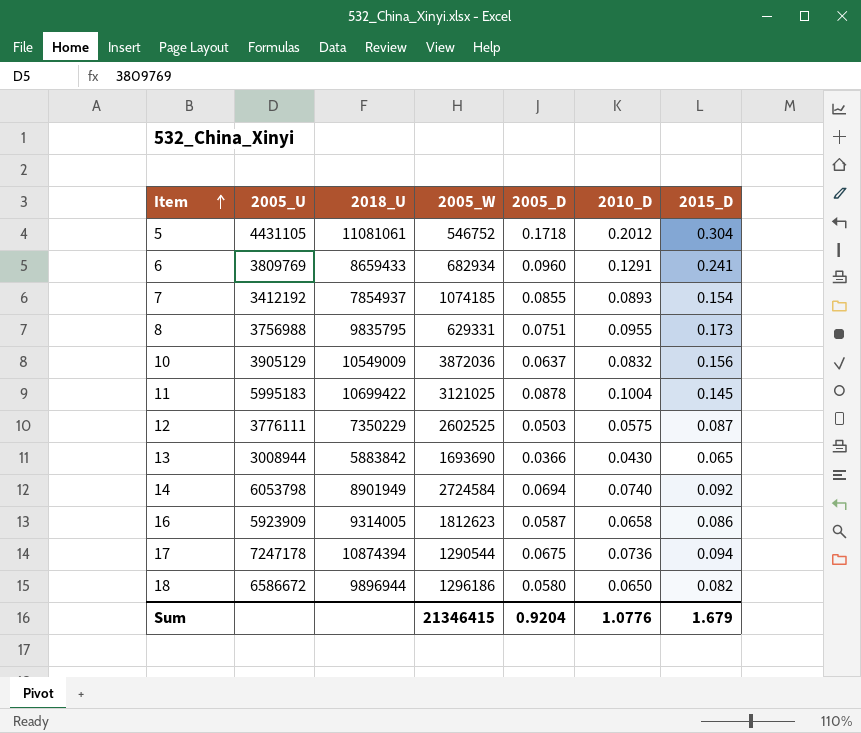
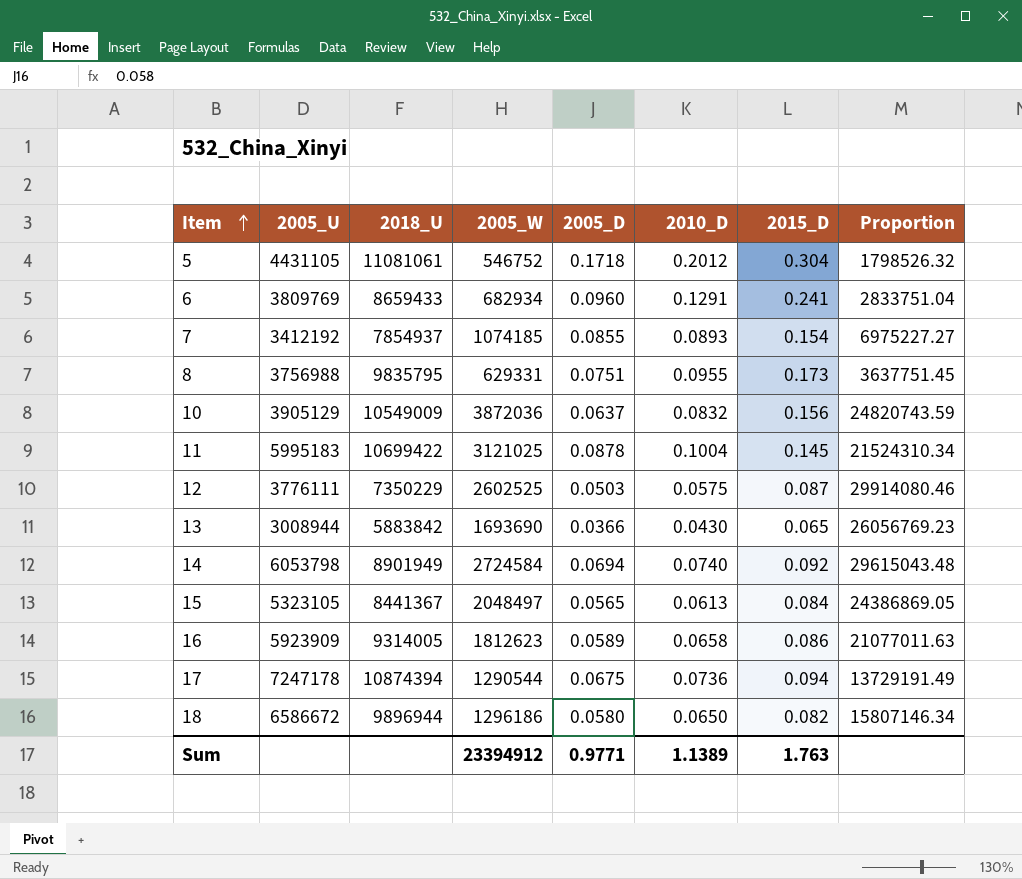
column Proportion | formula: none -> [2005_W] / [2015_D]
row 15: none -> 5323105 | 8441367 | 2048497 | 0.0565 | 0.0613 | 0.084 | 24386869.05
16 | 2005_D: 0.0587 -> 0.0589
Sum | 2005_W: 21346415 -> 23394912
Sum | 2005_D: 0.9204 -> 0.9771
Sum | 2010_D: 1.0776 -> 1.1389
Sum | 2015_D: 1.679 -> 1.763

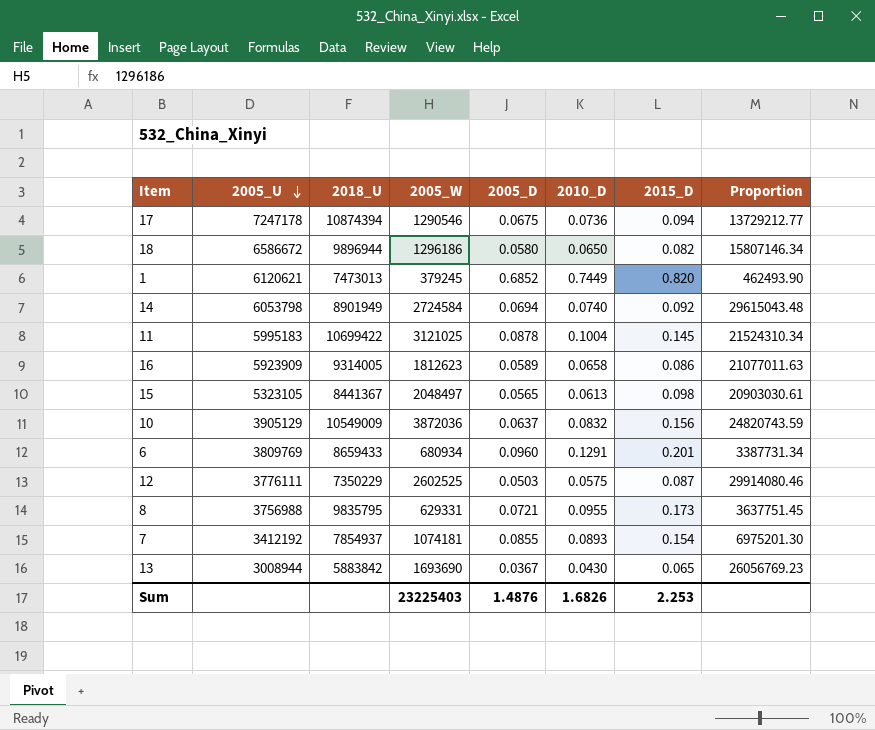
row order: Item ascending -> 2005_U descending
row 5: 4431105 | 11081061 | 546752 | 0.1718 | 0.2012 | 0.304 | 1798526.32 -> none
17 | 2005_W: 1290544 -> 1290546
17 | Proportion: 13729191.49 -> 13729212.77
row 1: none -> 6120621 | 7473013 | 379245 | 0.6852 | 0.7449 | 0.820 | 462493.90
15 | 2015_D: 0.084 -> 0.098
15 | Proportion: 24386869.05 -> 20903030.61
6 | 2005_W: 682934 -> 680934
6 | 2015_D: 0.241 -> 0.201
6 | Proportion: 2833751.04 -> 3387731.34
8 | 2005_D: 0.0751 -> 0.0721
7 | 2005_W: 1074185 -> 1074181
7 | Proportion: 6975227.27 -> 6975201.30
13 | 2005_D: 0.0366 -> 0.0367
Sum | 2005_W: 23394912 -> 23225403
Sum | 2005_D: 0.9771 -> 1.4876
Sum | 2010_D: 1.1389 -> 1.6826
Sum | 2015_D: 1.763 -> 2.253

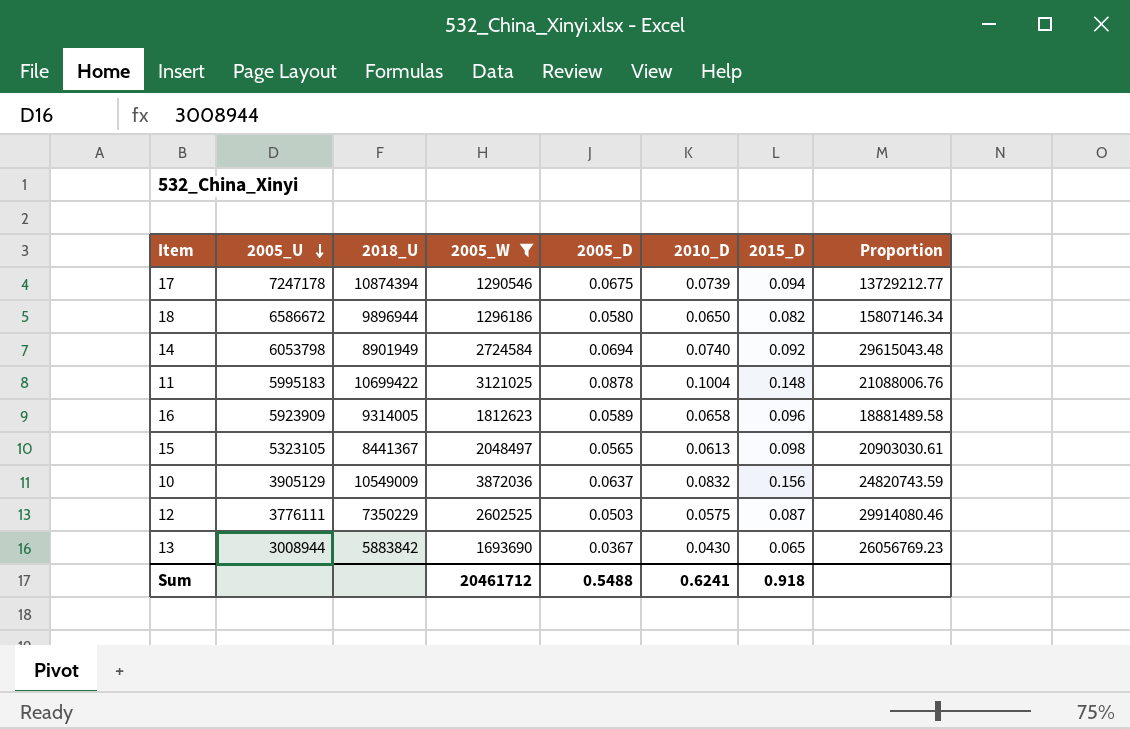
filter: none -> 2005_W >= 1290546
17 | 2010_D: 0.0736 -> 0.0739
11 | 2015_D: 0.145 -> 0.148
11 | Proportion: 21524310.34 -> 21088006.76
16 | 2015_D: 0.086 -> 0.096
16 | Proportion: 21077011.63 -> 18881489.58
Sum | 2005_W: 23225403 -> 20461712
Sum | 2005_D: 1.4876 -> 0.5488
Sum | 2010_D: 1.6826 -> 0.6241
Sum | 2015_D: 2.253 -> 0.918

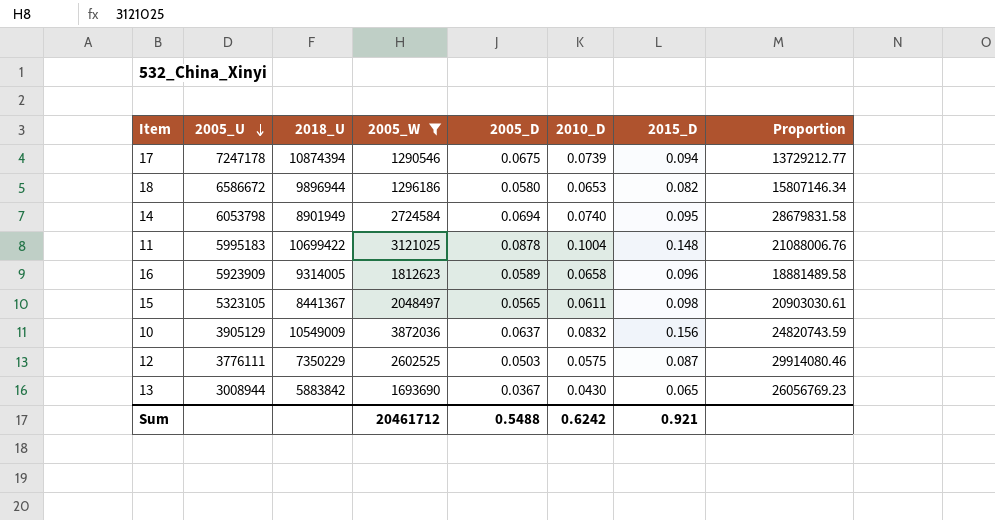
18 | 2010_D: 0.0650 -> 0.0653
14 | 2015_D: 0.092 -> 0.095
14 | Proportion: 29615043.48 -> 28679831.58
15 | 2010_D: 0.0613 -> 0.0611
Sum | 2010_D: 0.6241 -> 0.6242
Sum | 2015_D: 0.918 -> 0.921

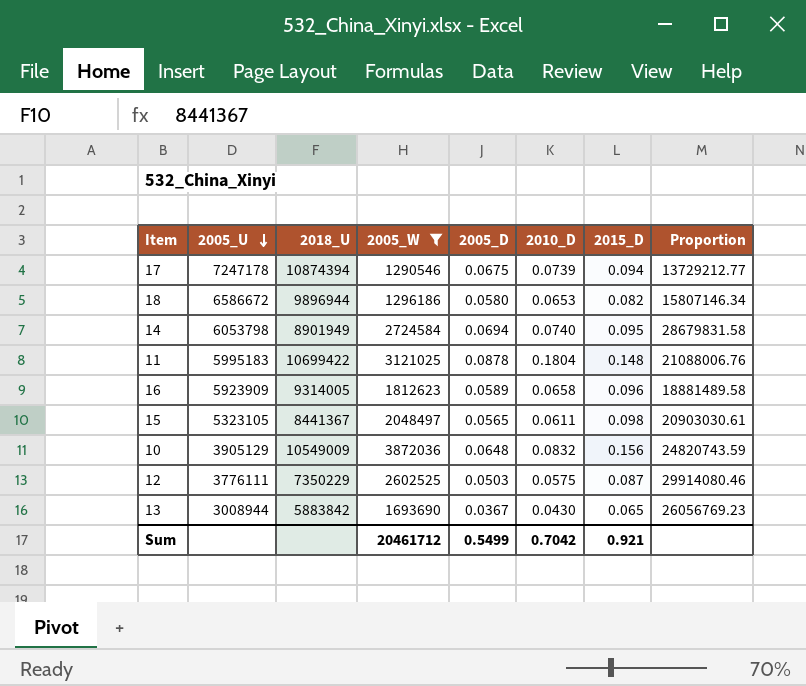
11 | 2010_D: 0.1004 -> 0.1804
10 | 2005_D: 0.0637 -> 0.0648
Sum | 2005_D: 0.5488 -> 0.5499
Sum | 2010_D: 0.6242 -> 0.7042

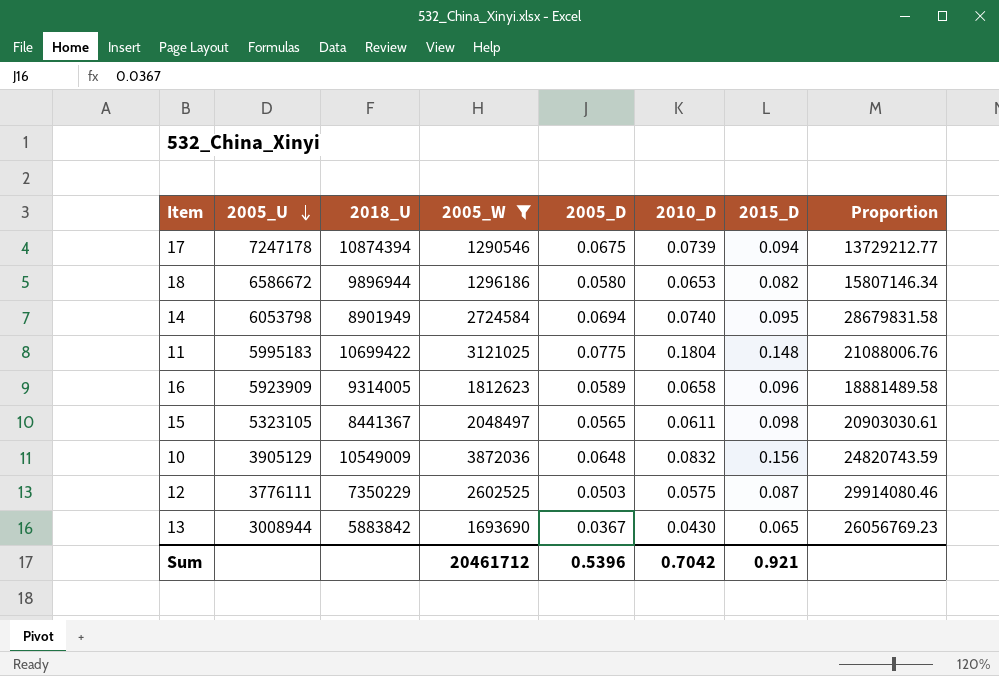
11 | 2005_D: 0.0878 -> 0.0775
Sum | 2005_D: 0.5499 -> 0.5396

